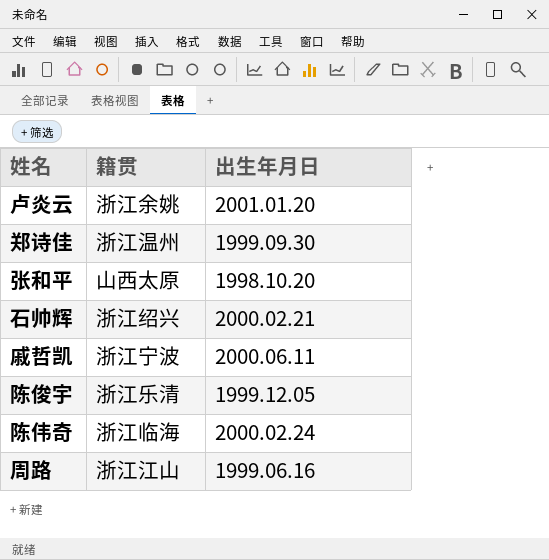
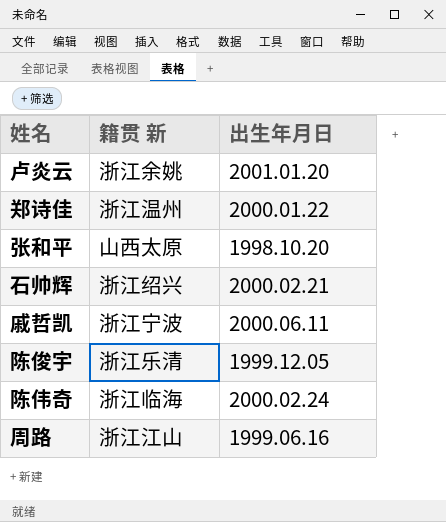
column name: 籍贯 -> 籍贯 新
郑诗佳 | 出生年月日: 1999.09.30 -> 2000.01.22

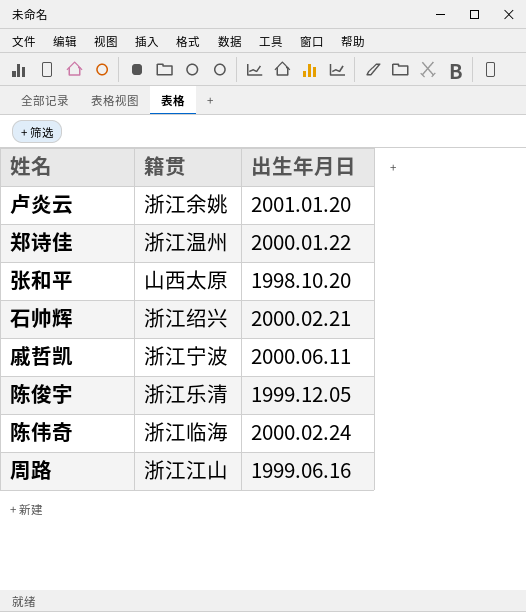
column name: 籍贯 新 -> 籍贯

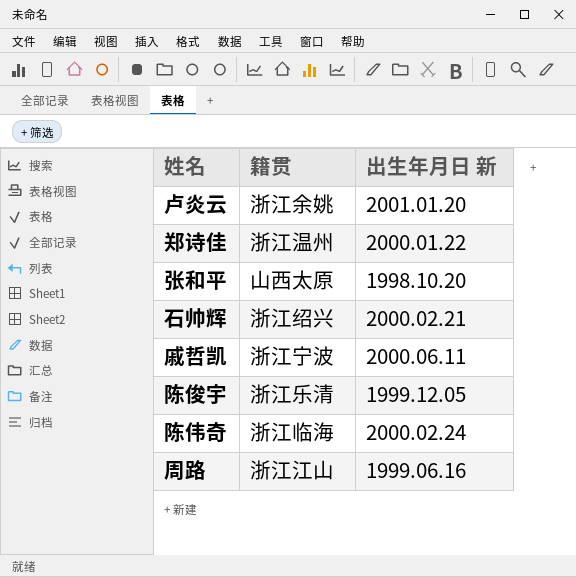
column name: 出生年月日 -> 出生年月日 新

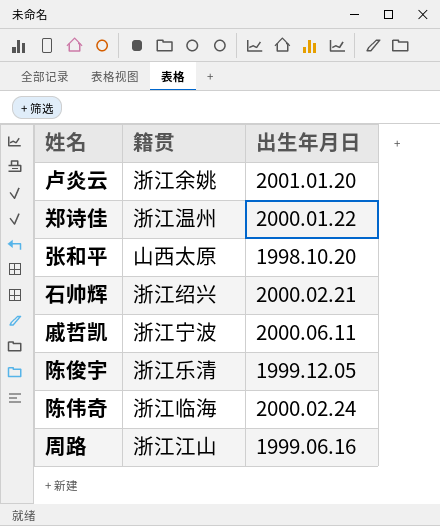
column name: 出生年月日 新 -> 出生年月日

